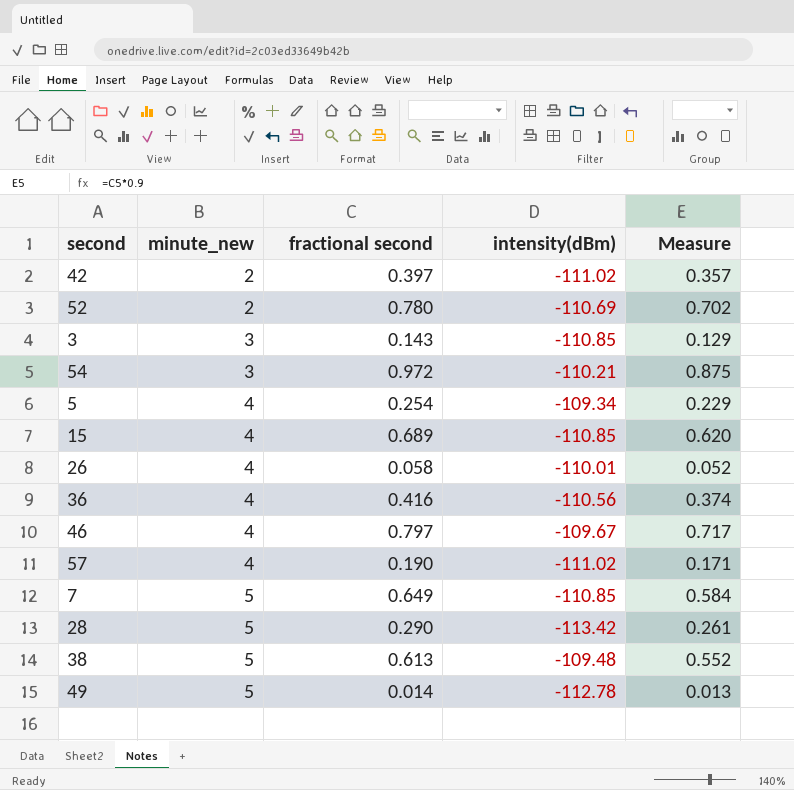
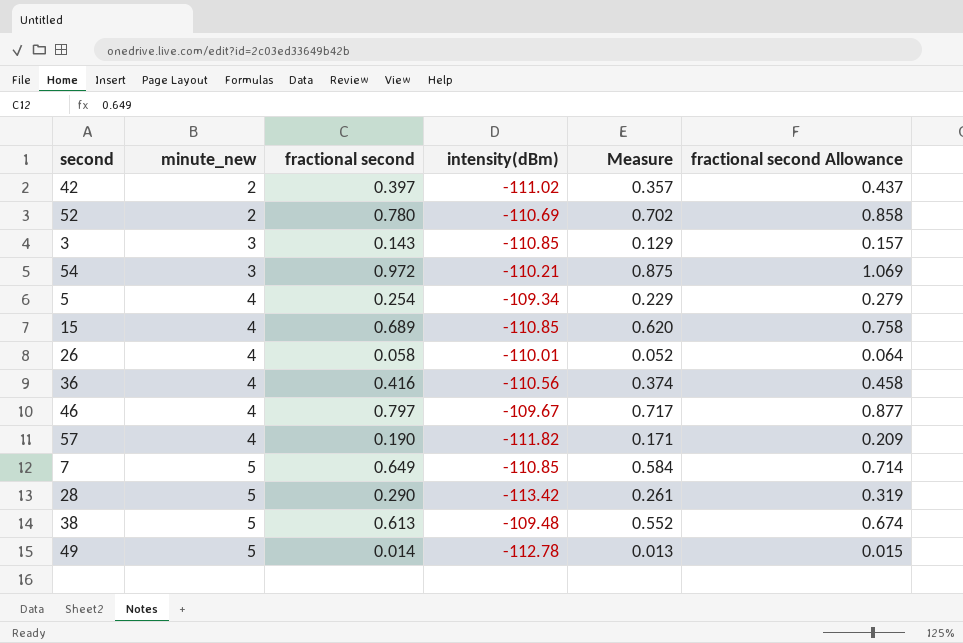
column fractional second Allowance | formula: none -> [fractional second] * 1.1
57 | intensity(dBm): -111.02 -> -111.82

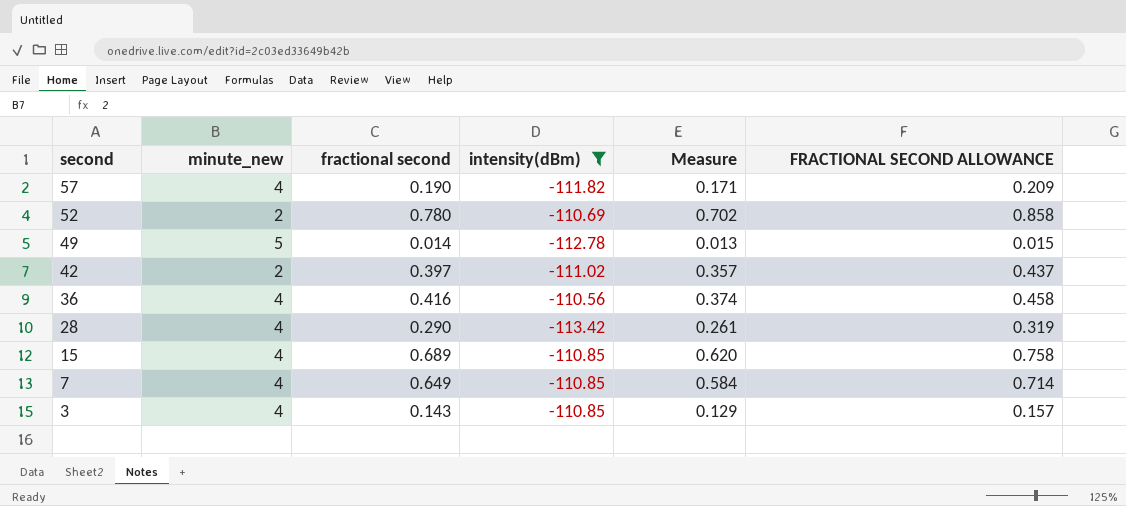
filter: none -> intensity(dBm) <= -110.56
row order: minute_new ascending -> second descending
column name: fractional second Allowance -> FRACTIONAL SECOND ALLOWANCE
28 | minute_new: 5 -> 4
7 | minute_new: 5 -> 4
3 | minute_new: 3 -> 4

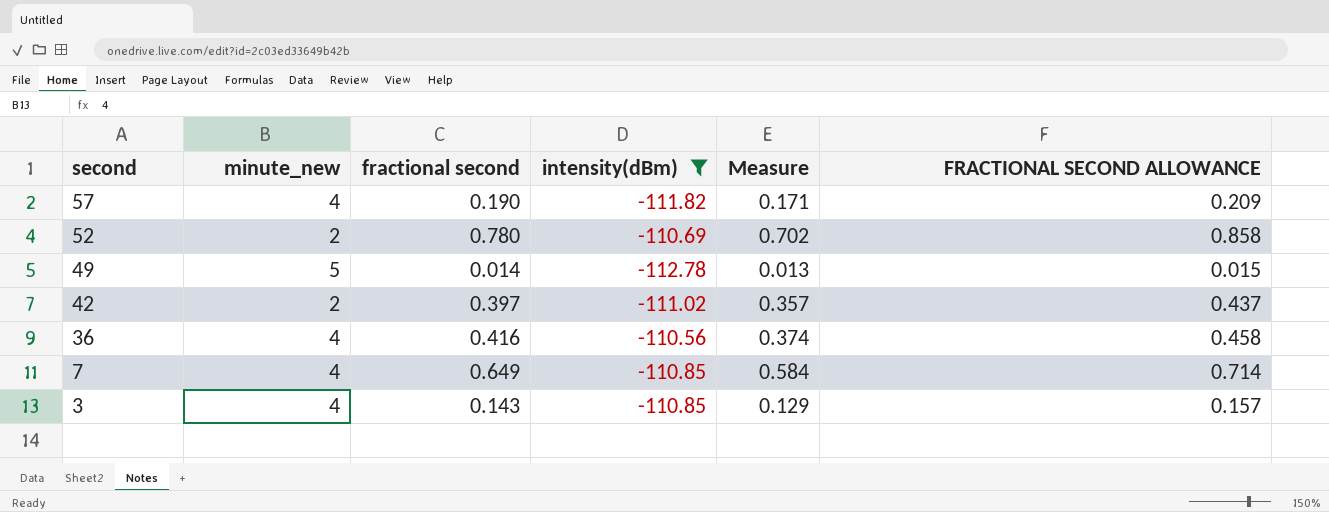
row 28: 4 | 0.290 | -113.42 | 0.261 | 0.319 -> none
row 15: 4 | 0.689 | -110.85 | 0.620 | 0.758 -> none

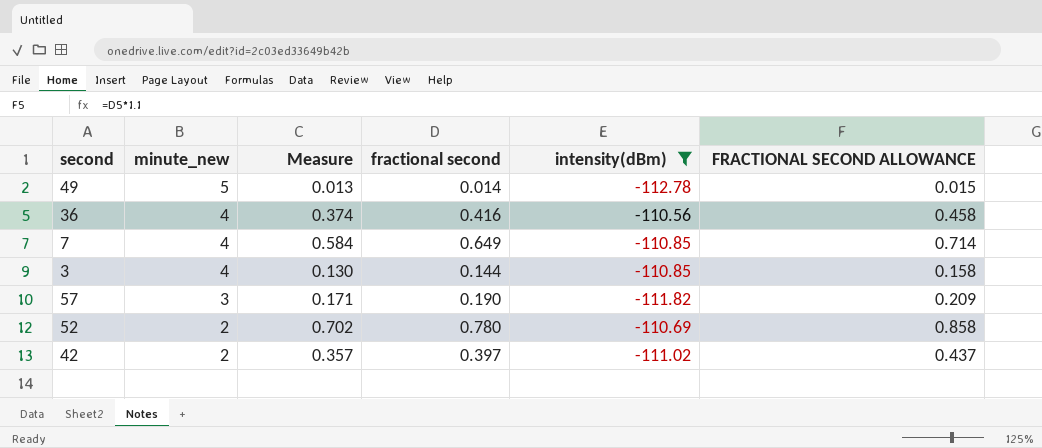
row order: second descending -> minute_new descending
column Measure | position: 5 -> 3
3 | Measure: 0.129 -> 0.130
3 | fractional second: 0.143 -> 0.144
3 | FRACTIONAL SECOND ALLOWANCE: 0.157 -> 0.158
57 | minute_new: 4 -> 3

